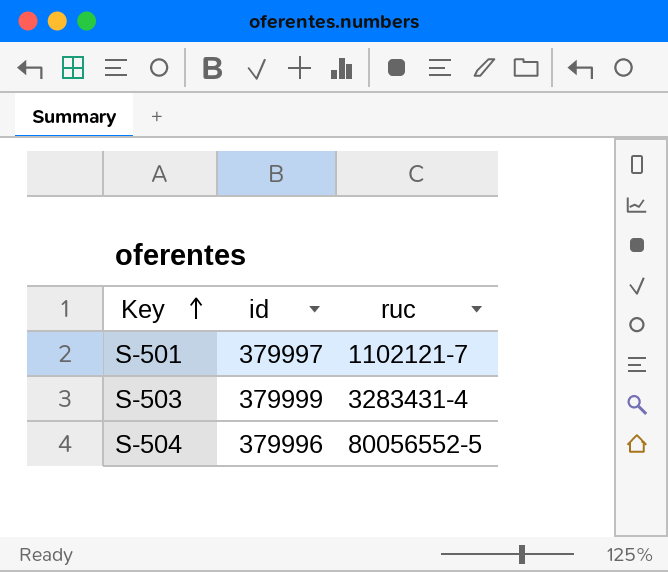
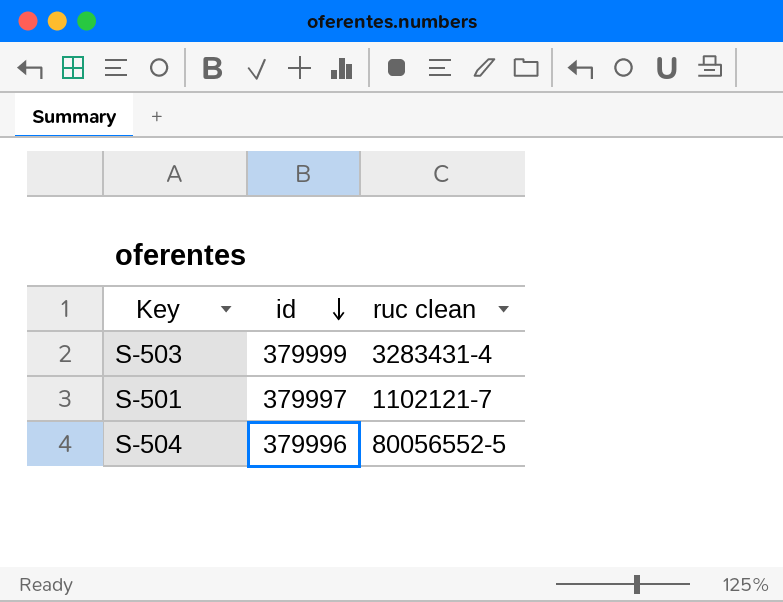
row order: Key ascending -> id descending
column name: ruc -> ruc clean

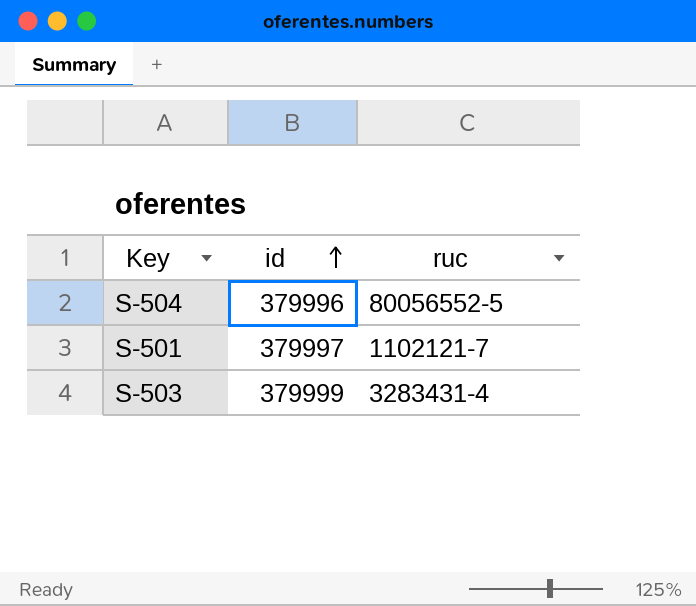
row order: id descending -> id ascending
column name: ruc clean -> ruc

